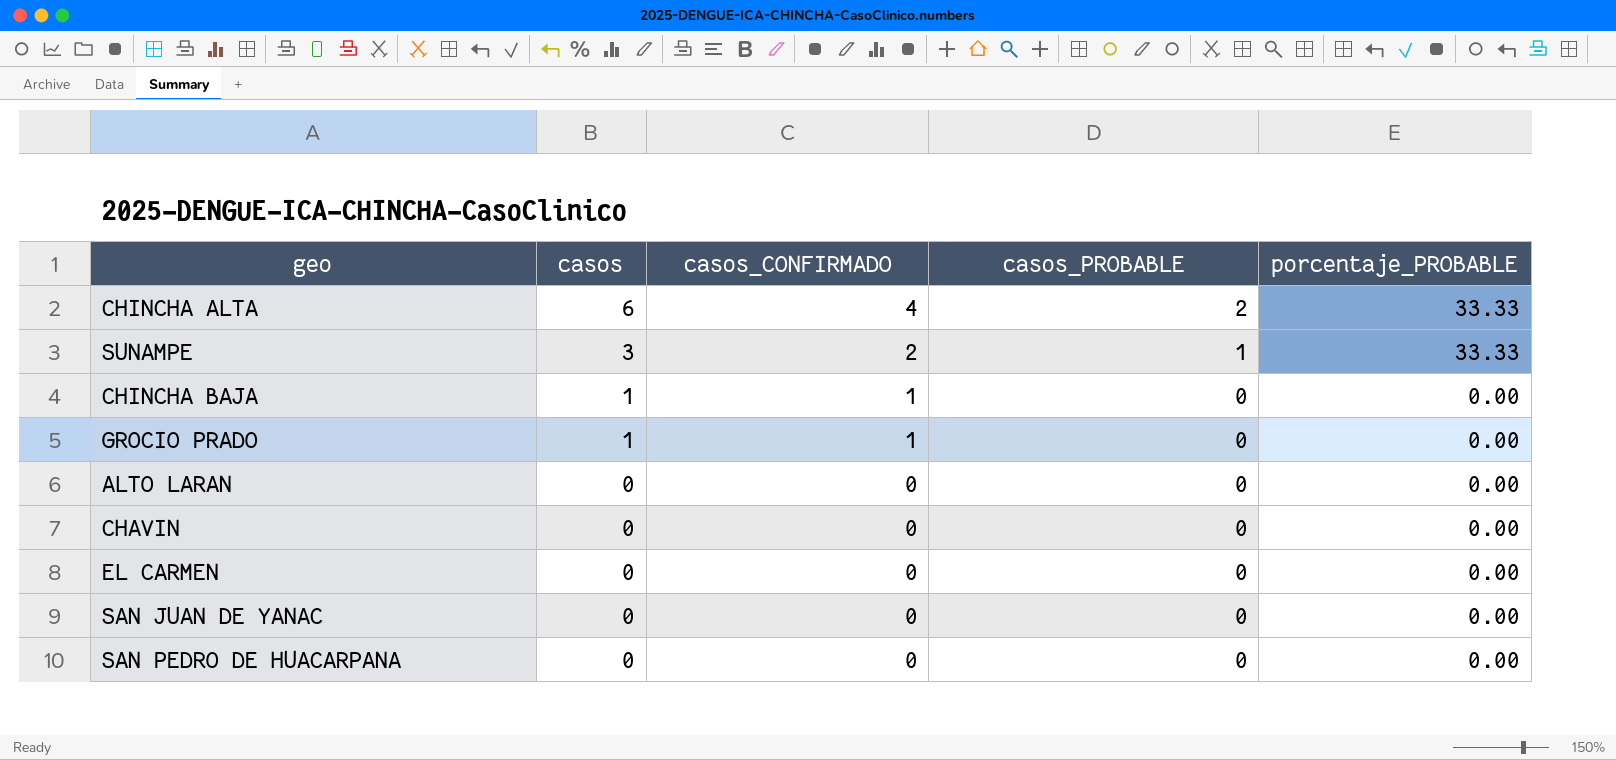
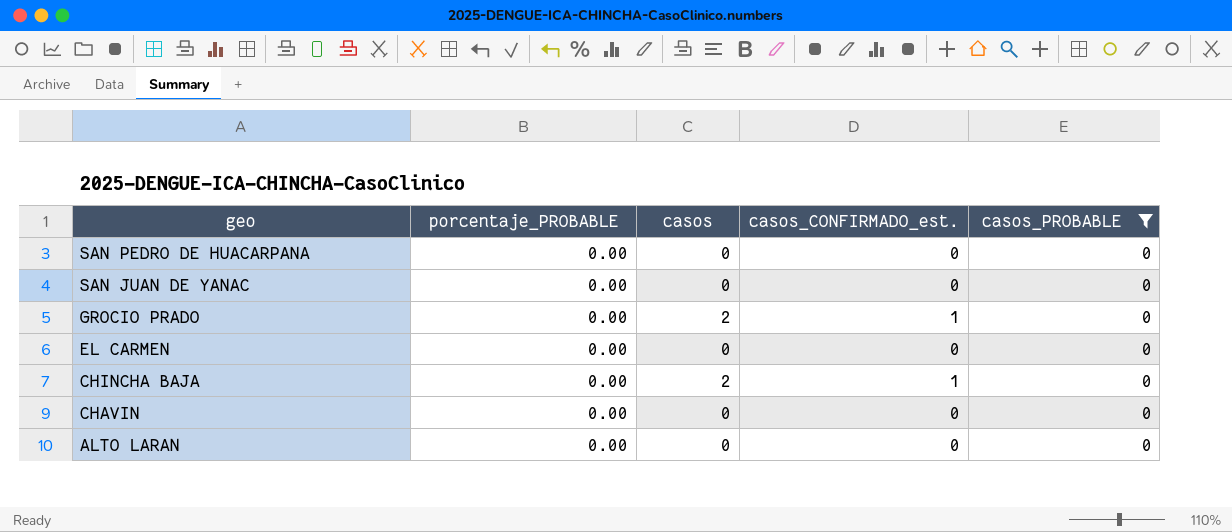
filter: none -> casos_PROBABLE = 0
row order: casos descending -> geo descending
column porcentaje_PROBABLE | position: 5 -> 2
column name: casos_CONFIRMADO -> casos_CONFIRMADO_est.
GROCIO PRADO | casos: 1 -> 2
CHINCHA BAJA | casos: 1 -> 2

